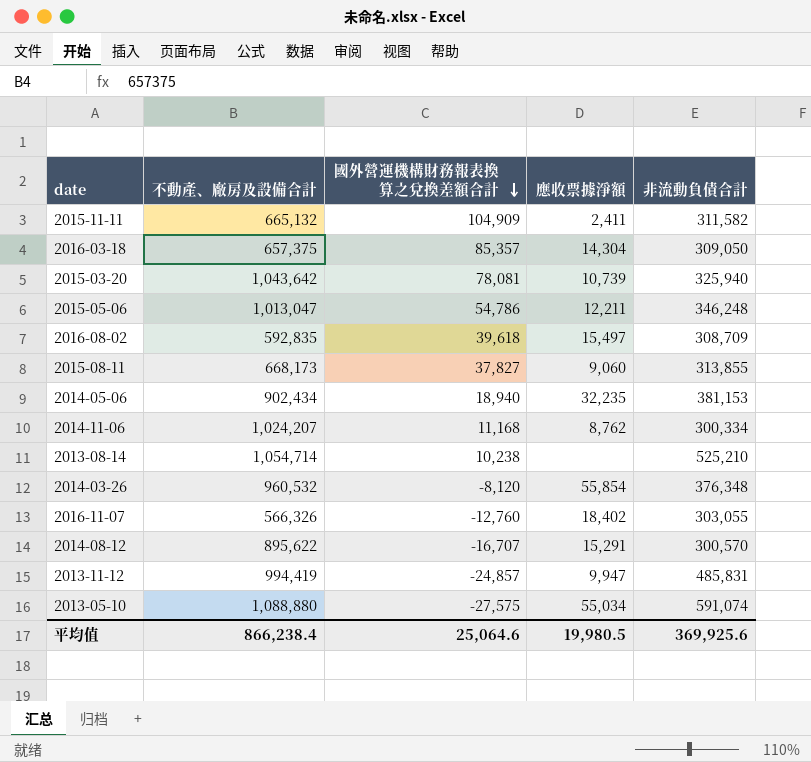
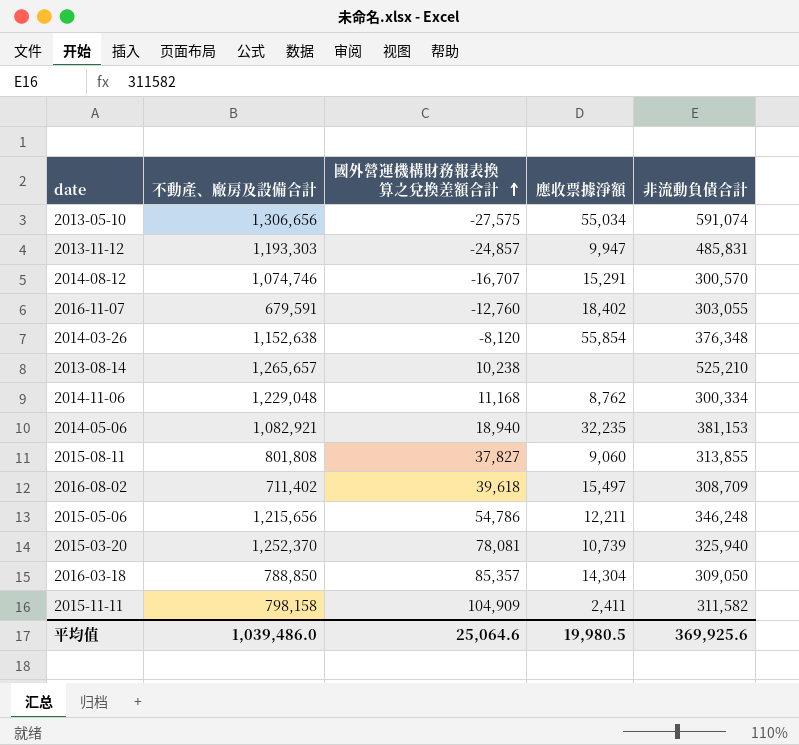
row order: 國外營運機構財務報表換算之兌換差額合計 descending -> 國外營運機構財務報表換算之兌換差額合計 ascending
2013-05-10 | 不動產、廠房及設備合計: 1,088,880 -> 1,306,656
2013-11-12 | 不動產、廠房及設備合計: 994,419 -> 1,193,303
2014-08-12 | 不動產、廠房及設備合計: 895,622 -> 1,074,746
2016-11-07 | 不動產、廠房及設備合計: 566,326 -> 679,591
2014-03-26 | 不動產、廠房及設備合計: 960,532 -> 1,152,638
2013-08-14 | 不動產、廠房及設備合計: 1,054,714 -> 1,265,657
2014-11-06 | 不動產、廠房及設備合計: 1,024,207 -> 1,229,048
2014-05-06 | 不動產、廠房及設備合計: 902,434 -> 1,082,921
2015-08-11 | 不動產、廠房及設備合計: 668,173 -> 801,808
2016-08-02 | 不動產、廠房及設備合計: 592,835 -> 711,402
2015-05-06 | 不動產、廠房及設備合計: 1,013,047 -> 1,215,656
2015-03-20 | 不動產、廠房及設備合計: 1,043,642 -> 1,252,370
2016-03-18 | 不動產、廠房及設備合計: 657,375 -> 788,850
2015-11-11 | 不動產、廠房及設備合計: 665,132 -> 798,158
平均值 | 不動產、廠房及設備合計: 866,238.4 -> 1,039,486.0

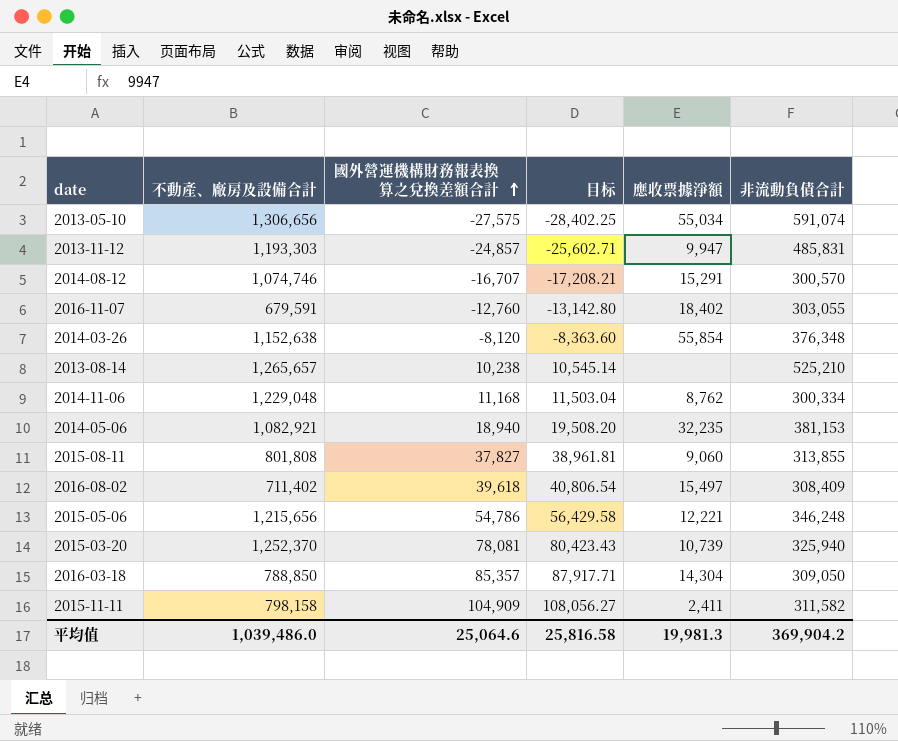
column 目标 | formula: none -> [國外營運機構財務報表換算之兌換差額合計] * 1.03
2016-08-02 | 非流動負債合計: 308,709 -> 308,409
2015-05-06 | 應收票據淨額: 12,211 -> 12,221
平均值 | 應收票據淨額: 19,980.5 -> 19,981.3
平均值 | 非流動負債合計: 369,925.6 -> 369,904.2

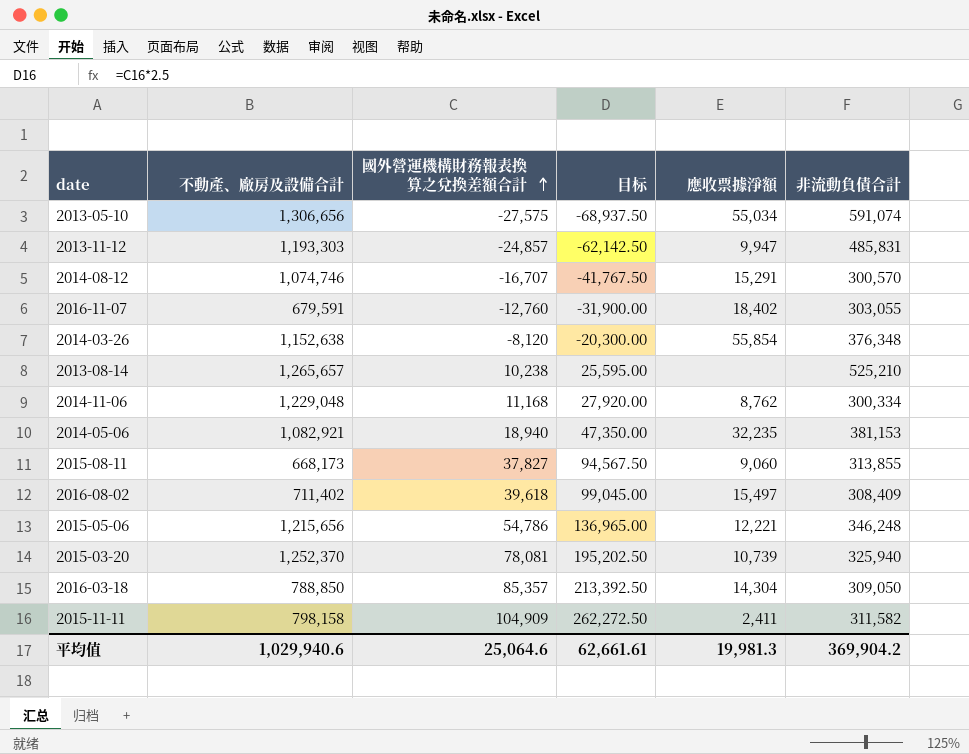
column 目标 | formula: [國外營運機構財務報表換算之兌換差額合計] * 1.03 -> [國外營運機構財務報表換算之兌換差額合計] * 2.5
2015-08-11 | 不動產、廠房及設備合計: 801,808 -> 668,173
平均值 | 不動產、廠房及設備合計: 1,039,486.0 -> 1,029,940.6
平均值 | 目标: 25,816.58 -> 62,661.61

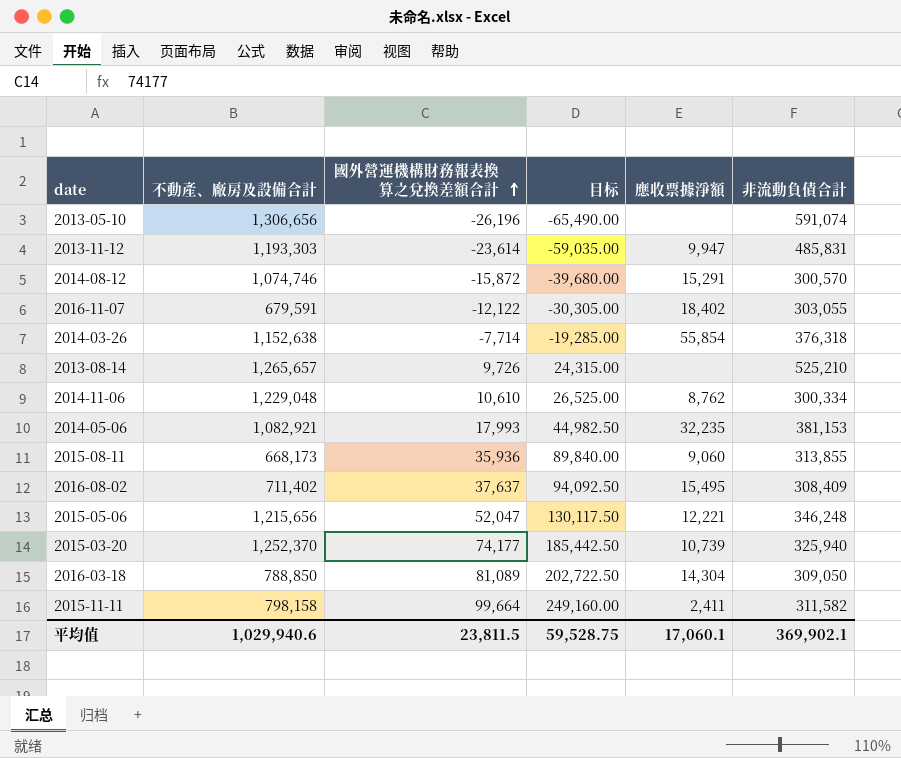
2013-05-10 | 國外營運機構財務報表換算之兌換差額合計: -27,575 -> -26,196
2013-05-10 | 目标: -68,937.50 -> -65,490.00
2013-05-10 | 應收票據淨額: 55,034 -> none
2013-11-12 | 國外營運機構財務報表換算之兌換差額合計: -24,857 -> -23,614
2013-11-12 | 目标: -62,142.50 -> -59,035.00
2014-08-12 | 國外營運機構財務報表換算之兌換差額合計: -16,707 -> -15,872
2014-08-12 | 目标: -41,767.50 -> -39,680.00
2016-11-07 | 國外營運機構財務報表換算之兌換差額合計: -12,760 -> -12,122
2016-11-07 | 目标: -31,900.00 -> -30,305.00
2014-03-26 | 國外營運機構財務報表換算之兌換差額合計: -8,120 -> -7,714
2014-03-26 | 目标: -20,300.00 -> -19,285.00
2014-03-26 | 非流動負債合計: 376,348 -> 376,318
2013-08-14 | 國外營運機構財務報表換算之兌換差額合計: 10,238 -> 9,726
2013-08-14 | 目标: 25,595.00 -> 24,315.00
2014-11-06 | 國外營運機構財務報表換算之兌換差額合計: 11,168 -> 10,610
2014-11-06 | 目标: 27,920.00 -> 26,525.00
2014-05-06 | 國外營運機構財務報表換算之兌換差額合計: 18,940 -> 17,993
2014-05-06 | 目标: 47,350.00 -> 44,982.50
2015-08-11 | 國外營運機構財務報表換算之兌換差額合計: 37,827 -> 35,936
2015-08-11 | 目标: 94,567.50 -> 89,840.00
2016-08-02 | 國外營運機構財務報表換算之兌換差額合計: 39,618 -> 37,637
2016-08-02 | 目标: 99,045.00 -> 94,092.50
2016-08-02 | 應收票據淨額: 15,497 -> 15,495
2015-05-06 | 國外營運機構財務報表換算之兌換差額合計: 54,786 -> 52,047
2015-05-06 | 目标: 136,965.00 -> 130,117.50
2015-03-20 | 國外營運機構財務報表換算之兌換差額合計: 78,081 -> 74,177
2015-03-20 | 目标: 195,202.50 -> 185,442.50
2016-03-18 | 國外營運機構財務報表換算之兌換差額合計: 85,357 -> 81,089
2016-03-18 | 目标: 213,392.50 -> 202,722.50
2015-11-11 | 國外營運機構財務報表換算之兌換差額合計: 104,909 -> 99,664
2015-11-11 | 目标: 262,272.50 -> 249,160.00
平均值 | 國外營運機構財務報表換算之兌換差額合計: 25,064.6 -> 23,811.5
平均值 | 目标: 62,661.61 -> 59,528.75
平均值 | 應收票據淨額: 19,981.3 -> 17,060.1
平均值 | 非流動負債合計: 369,904.2 -> 369,902.1

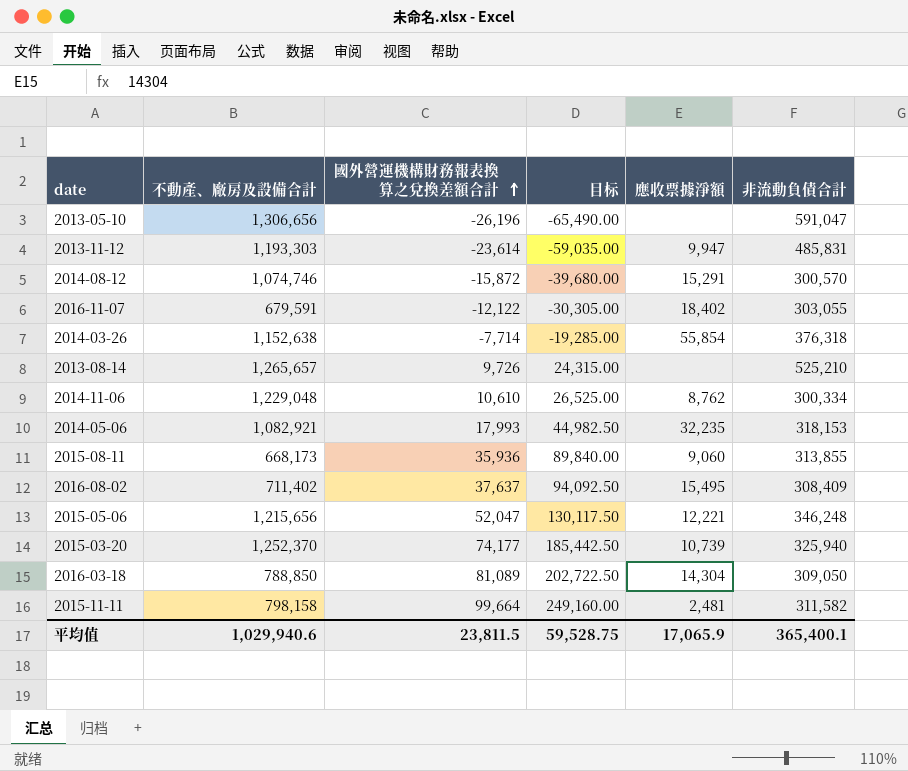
2013-05-10 | 非流動負債合計: 591,074 -> 591,047
2014-05-06 | 非流動負債合計: 381,153 -> 318,153
2015-11-11 | 應收票據淨額: 2,411 -> 2,481
平均值 | 應收票據淨額: 17,060.1 -> 17,065.9
平均值 | 非流動負債合計: 369,902.1 -> 365,400.1

